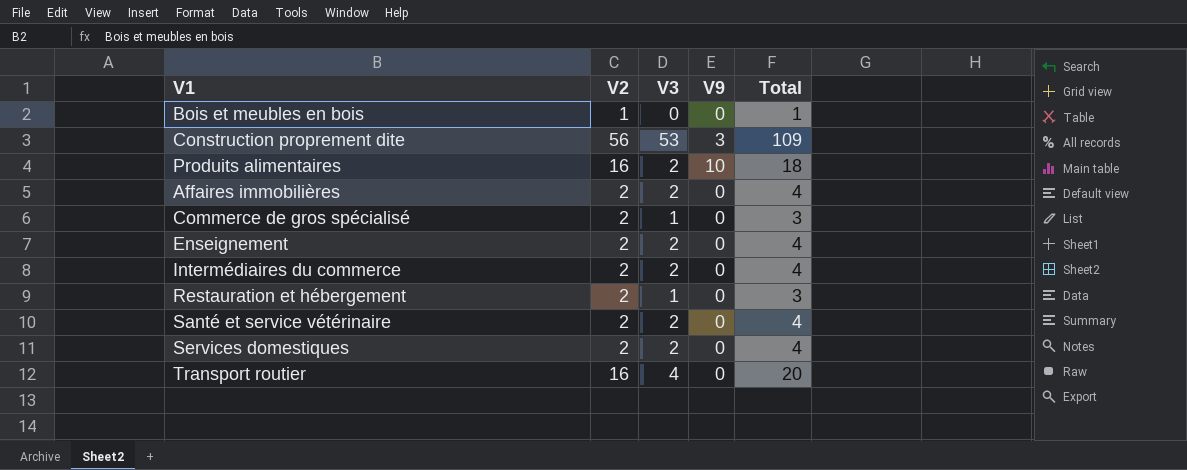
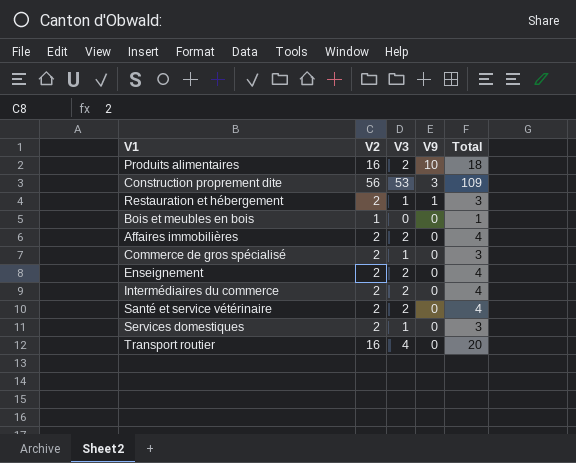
row order: none -> V9 descending
Restauration et hébergement | V9: 0 -> 1
Services domestiques | V3: 2 -> 1
Services domestiques | Total: 4 -> 3

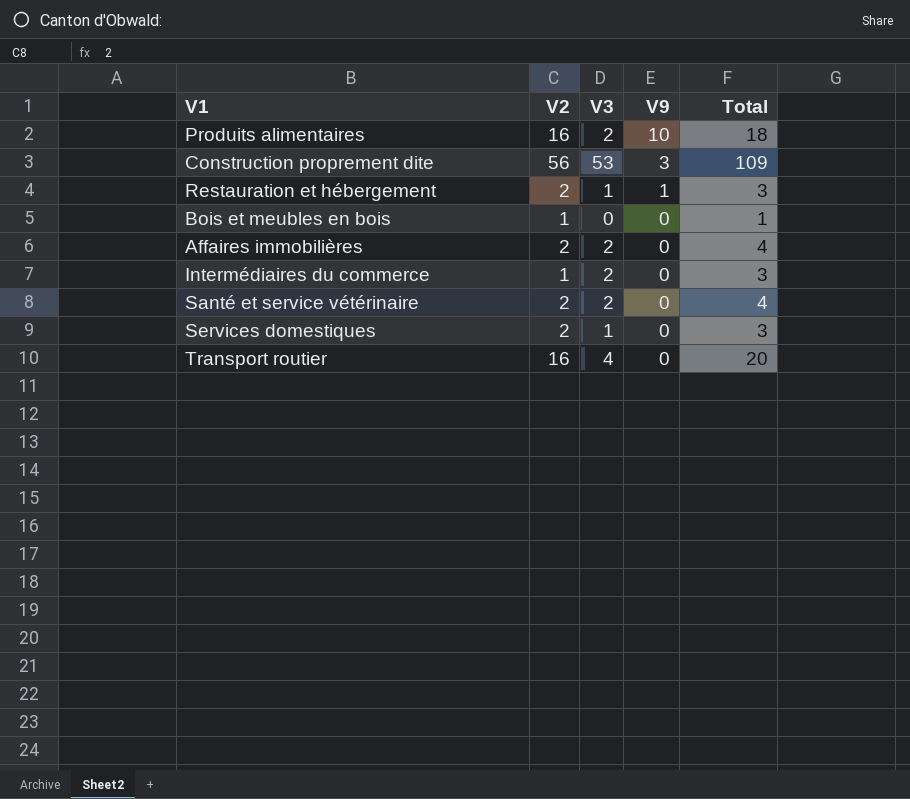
row Commerce de gros spécialisé: 2 | 1 | 0 | 3 -> none
row Enseignement: 2 | 2 | 0 | 4 -> none
Intermédiaires du commerce | V2: 2 -> 1
Intermédiaires du commerce | Total: 4 -> 3

